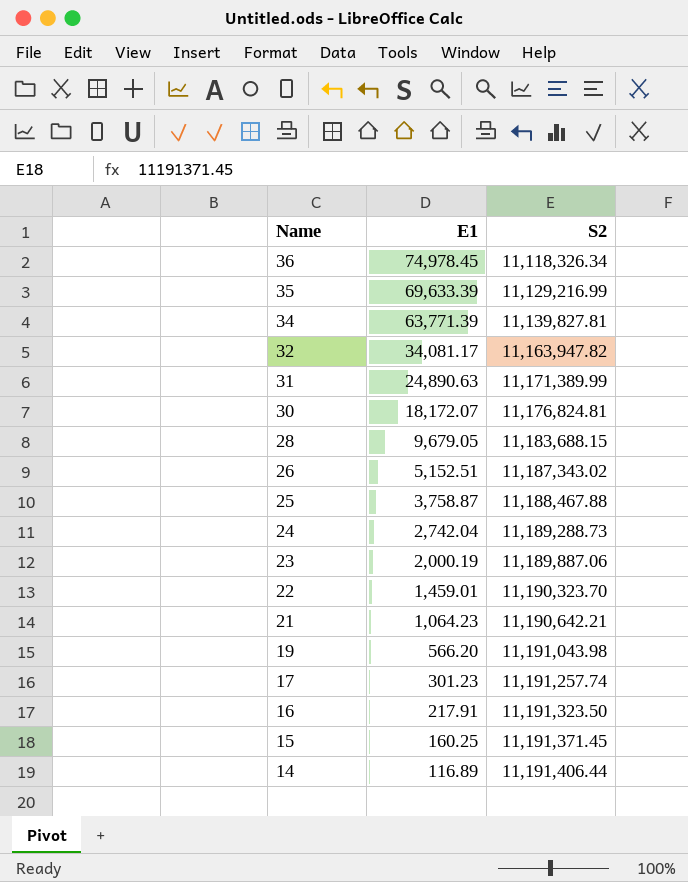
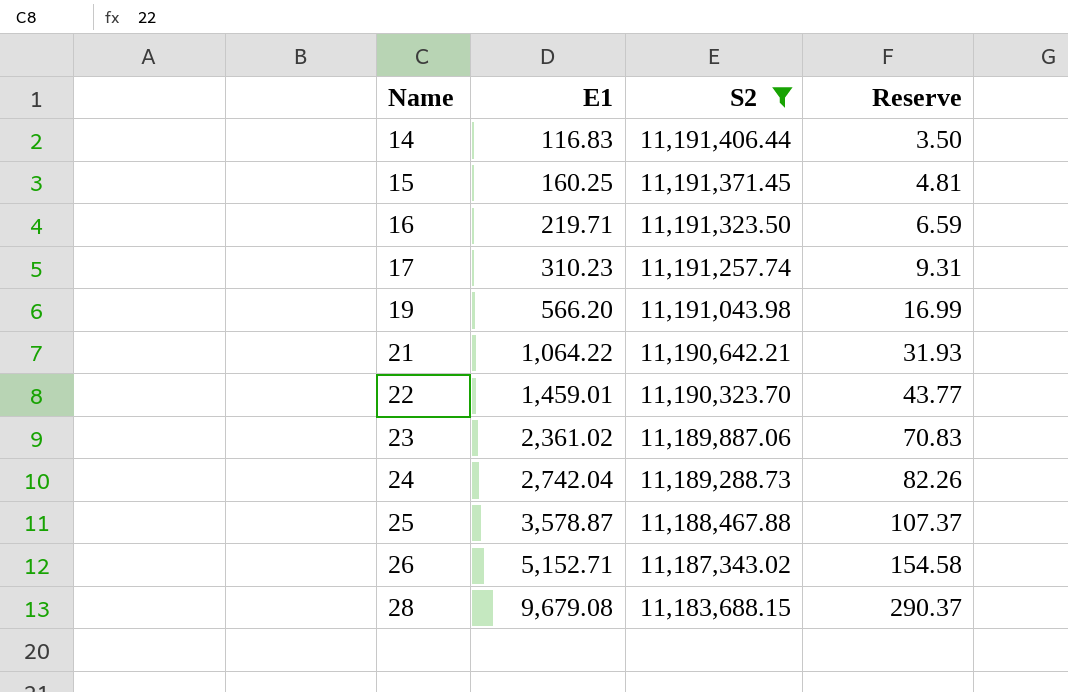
filter: none -> S2 >= 11,183,688.15
row order: Name descending -> Name ascending
column Reserve | formula: none -> [E1] * 0.03
14 | E1: 116.89 -> 116.83
16 | E1: 217.91 -> 219.71
17 | E1: 301.23 -> 310.23
21 | E1: 1,064.23 -> 1,064.22
23 | E1: 2,000.19 -> 2,361.02
25 | E1: 3,758.87 -> 3,578.87
26 | E1: 5,152.51 -> 5,152.71
28 | E1: 9,679.05 -> 9,679.08

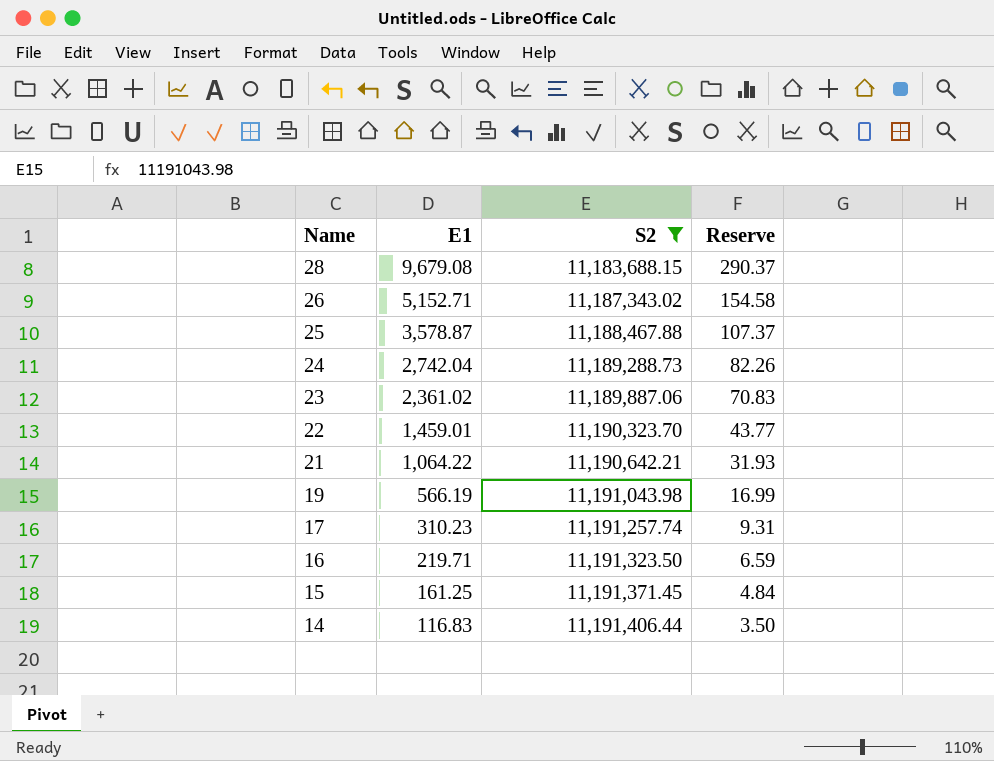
row order: Name ascending -> Name descending
19 | E1: 566.20 -> 566.19
15 | E1: 160.25 -> 161.25
15 | Reserve: 4.81 -> 4.84

